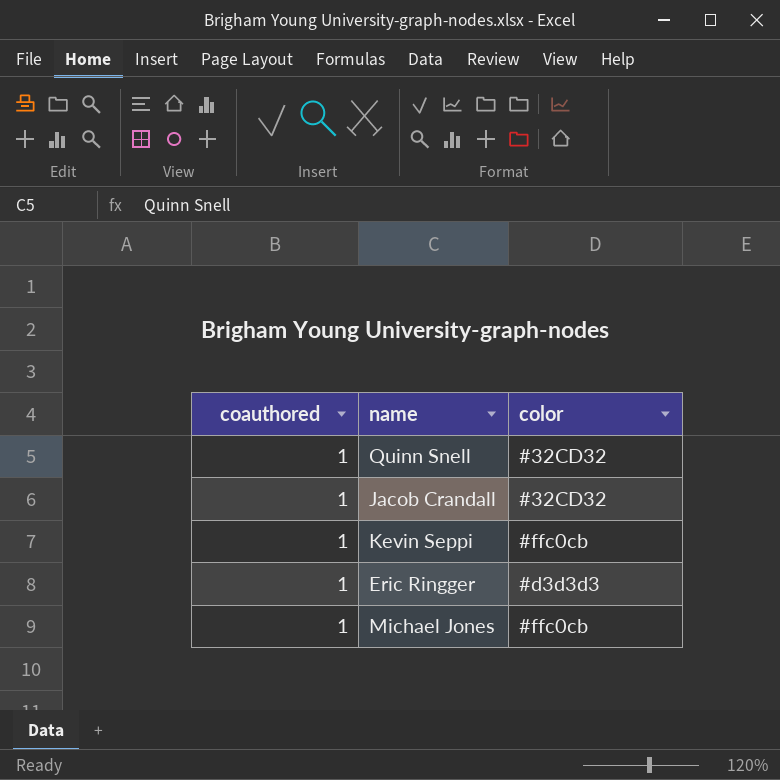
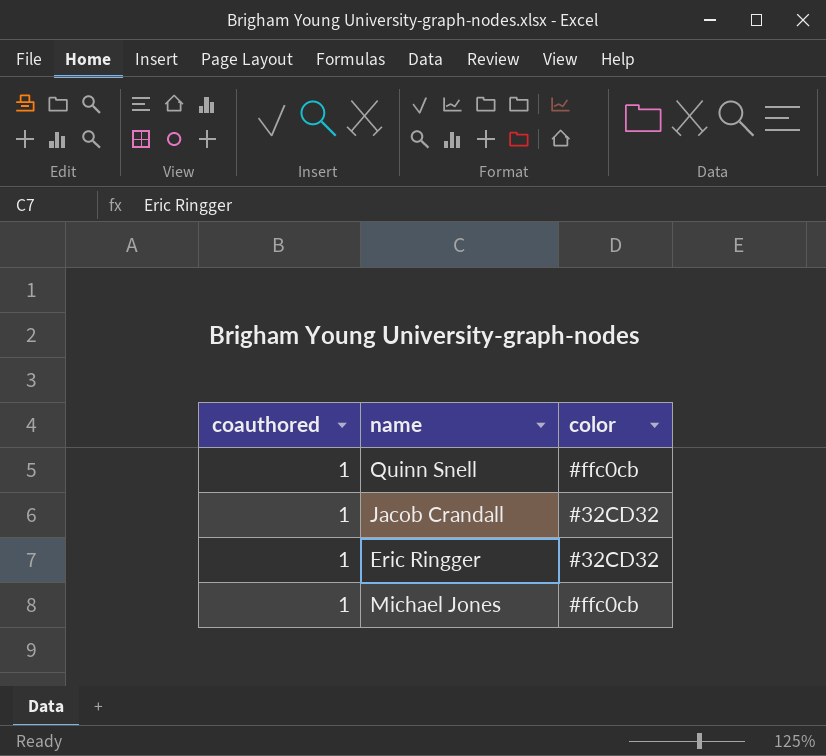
row Kevin Seppi: 1 | #ffc0cb -> none
Quinn Snell | color: #32CD32 -> #ffc0cb
Eric Ringger | color: #d3d3d3 -> #32CD32

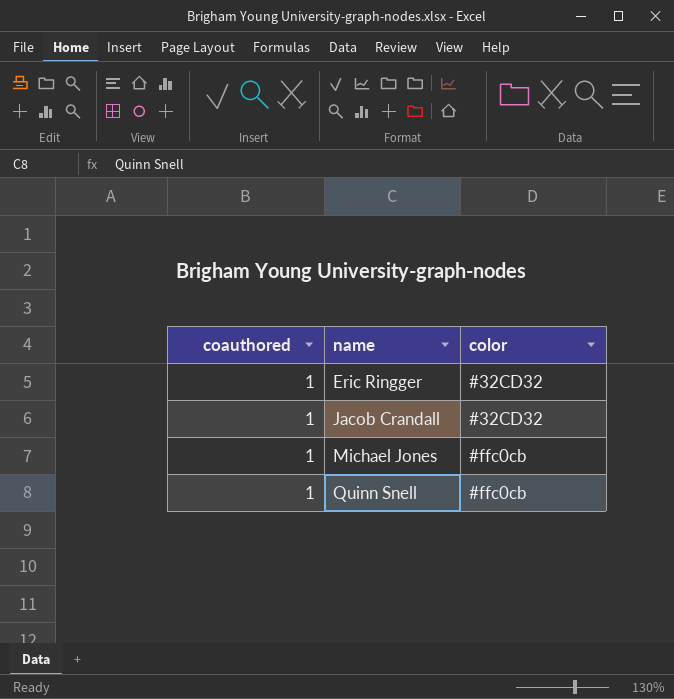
row order: none -> name ascending

